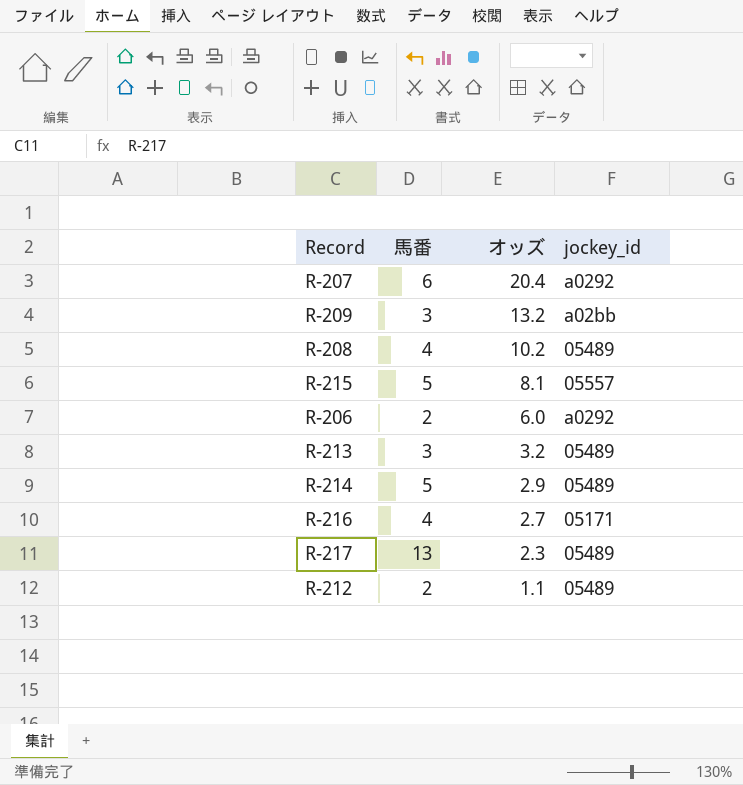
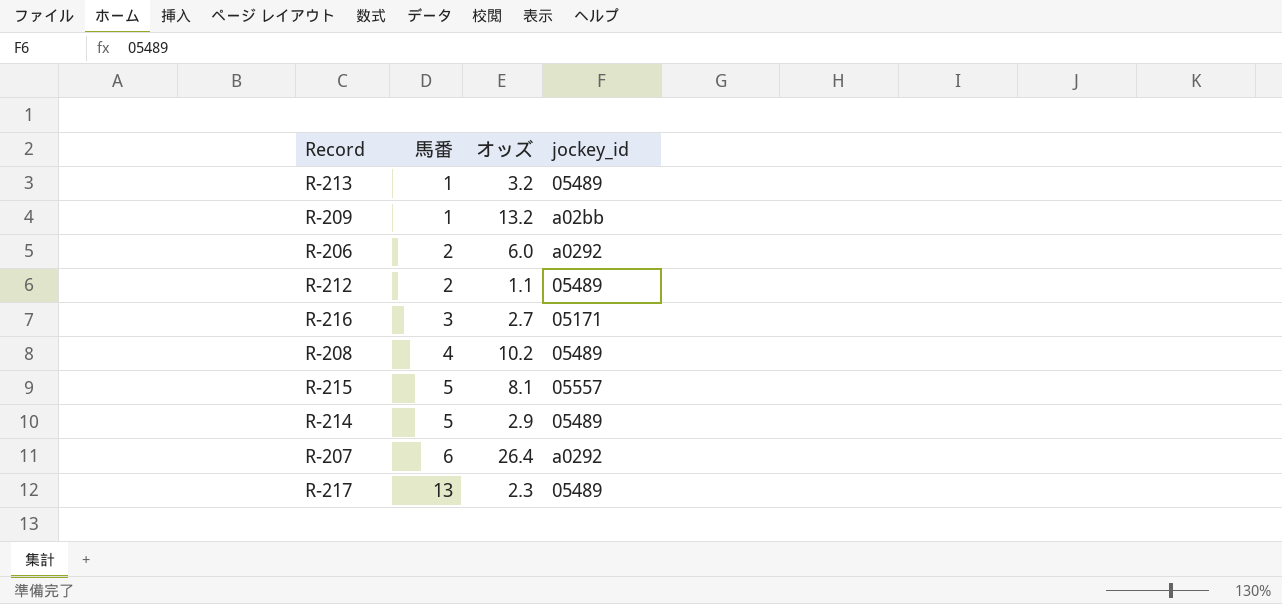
row order: オッズ descending -> 馬番 ascending
R-213 | 馬番: 3 -> 1
R-209 | 馬番: 3 -> 1
R-216 | 馬番: 4 -> 3
R-207 | オッズ: 20.4 -> 26.4

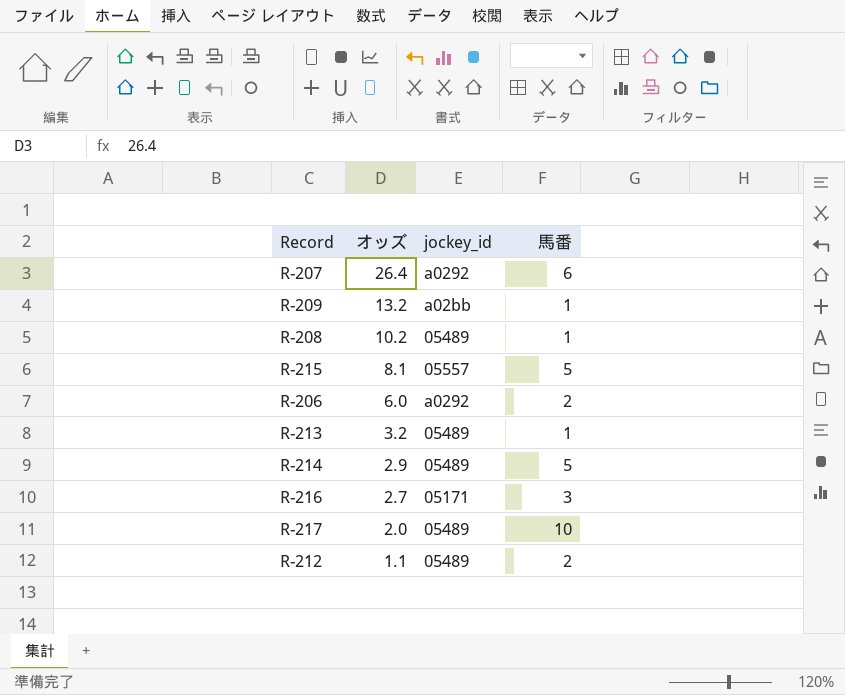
row order: 馬番 ascending -> オッズ descending
column 馬番 | position: 2 -> 4
R-208 | 馬番: 4 -> 1
R-217 | オッズ: 2.3 -> 2.0
R-217 | 馬番: 13 -> 10

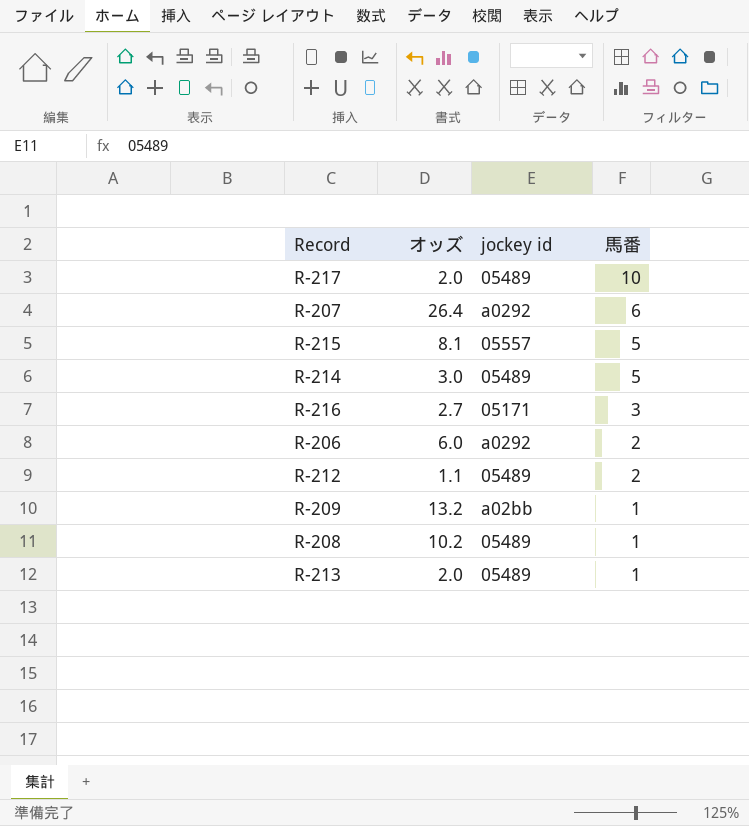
row order: オッズ descending -> 馬番 descending
column name: jockey_id -> jockey id
R-214 | オッズ: 2.9 -> 3.0
R-213 | オッズ: 3.2 -> 2.0

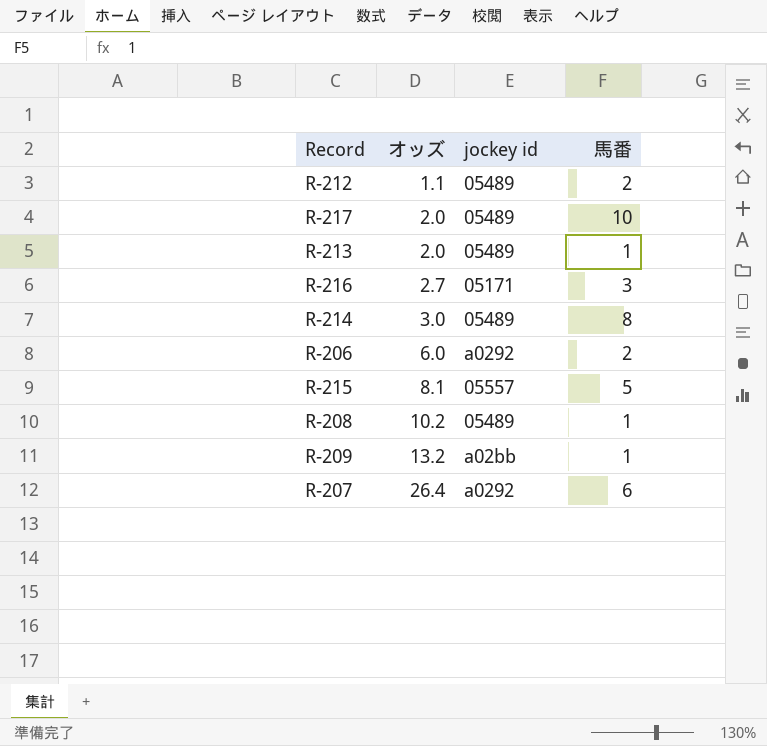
row order: 馬番 descending -> オッズ ascending
R-214 | 馬番: 5 -> 8

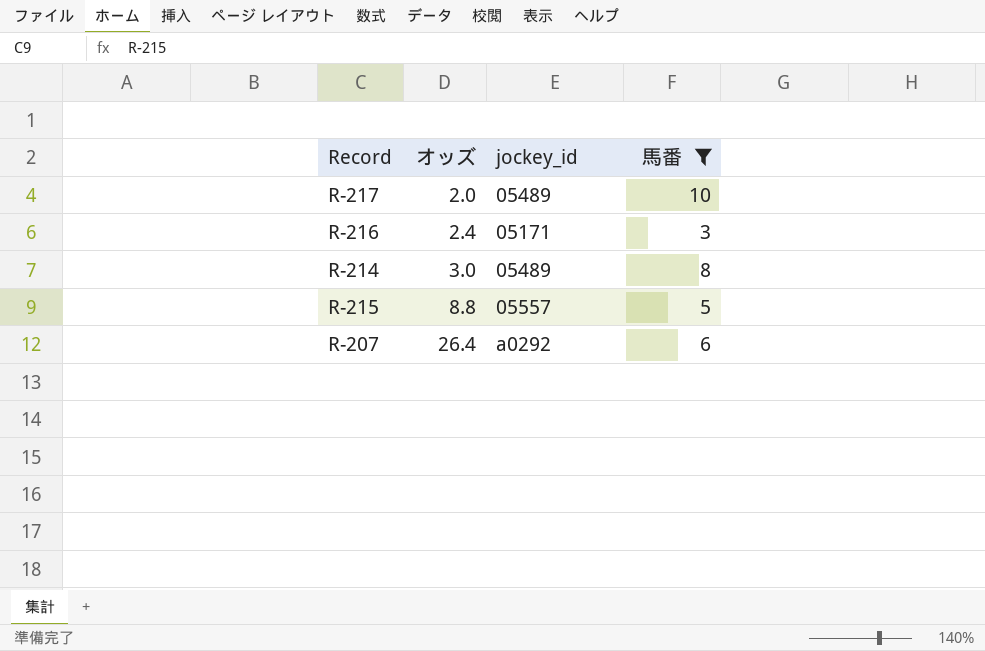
filter: none -> 馬番 >= 3
column name: jockey id -> jockey_id
R-216 | オッズ: 2.7 -> 2.4
R-215 | オッズ: 8.1 -> 8.8

